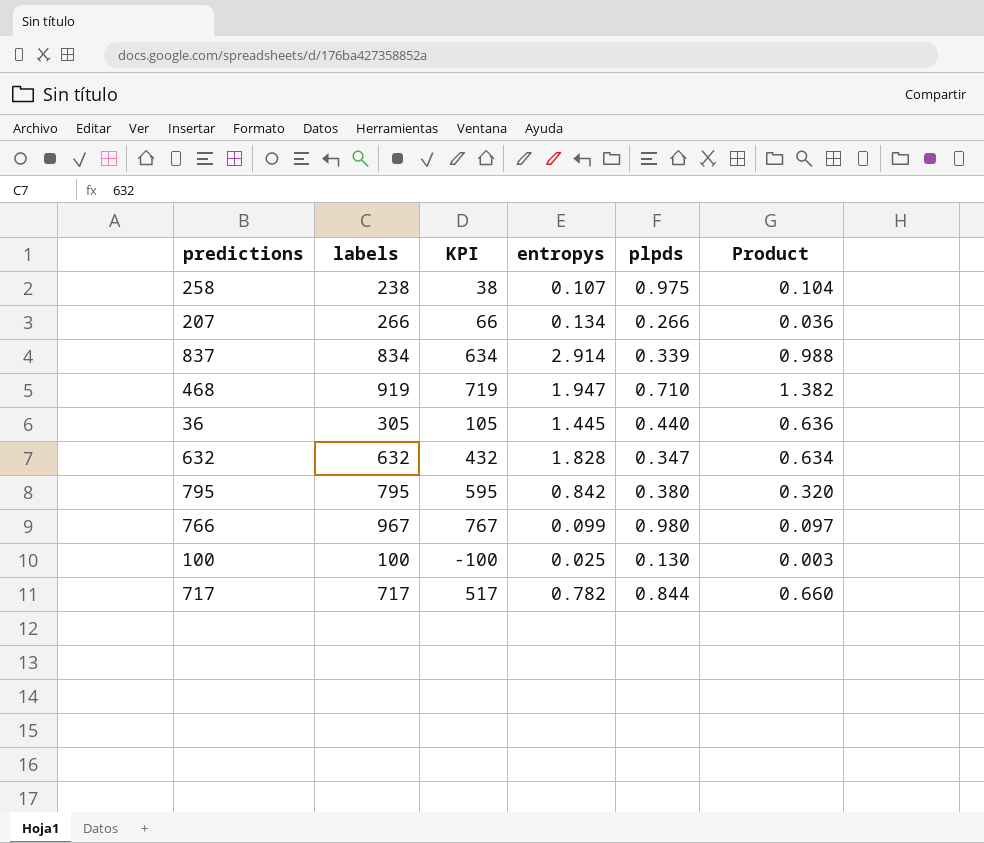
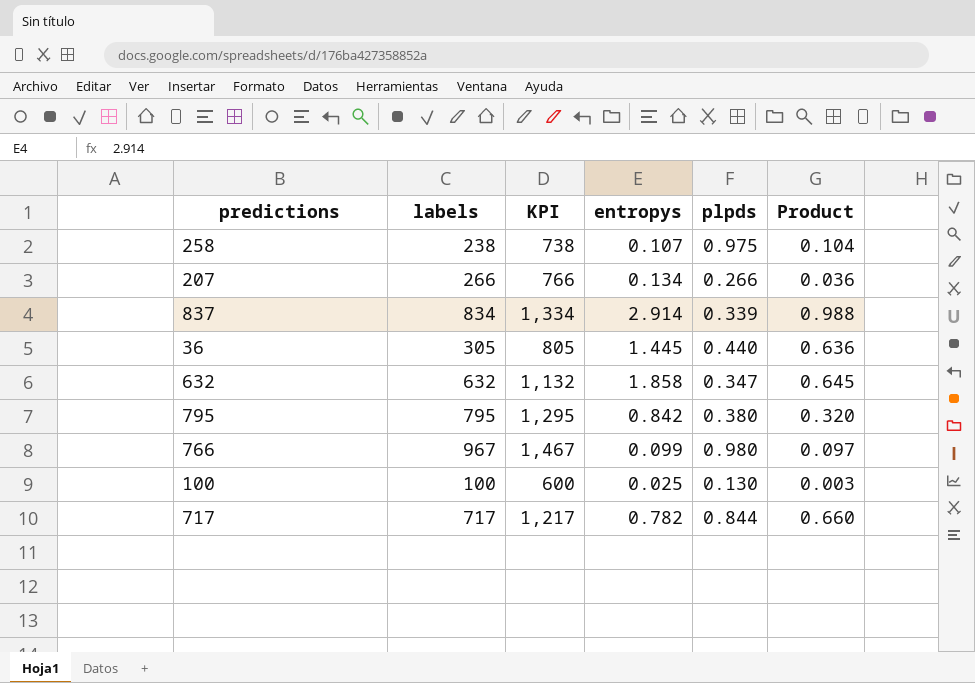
column KPI | formula: [labels] - 200 -> [labels] + 500
row 468: 919 | 719 | 1.947 | 0.710 | 1.382 -> none
632 | entropys: 1.828 -> 1.858
632 | Product: 0.634 -> 0.645

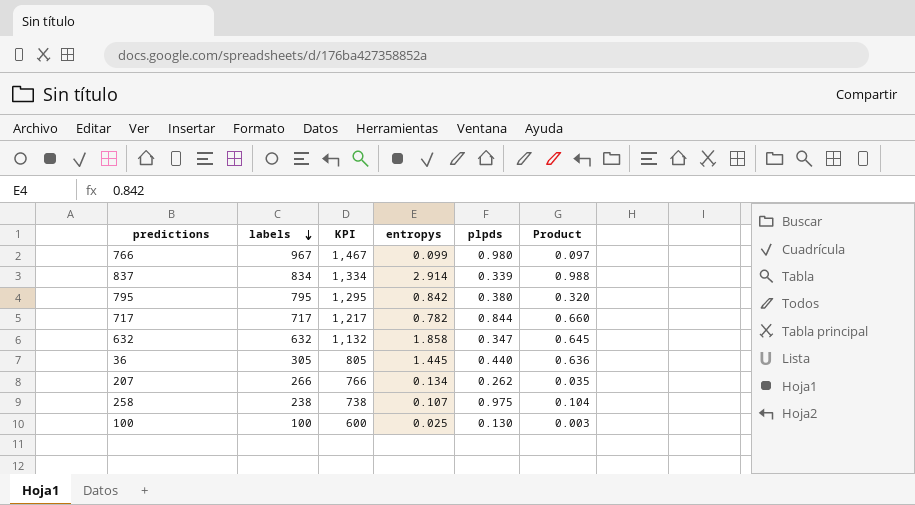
row order: none -> labels descending
207 | plpds: 0.266 -> 0.262
207 | Product: 0.036 -> 0.035

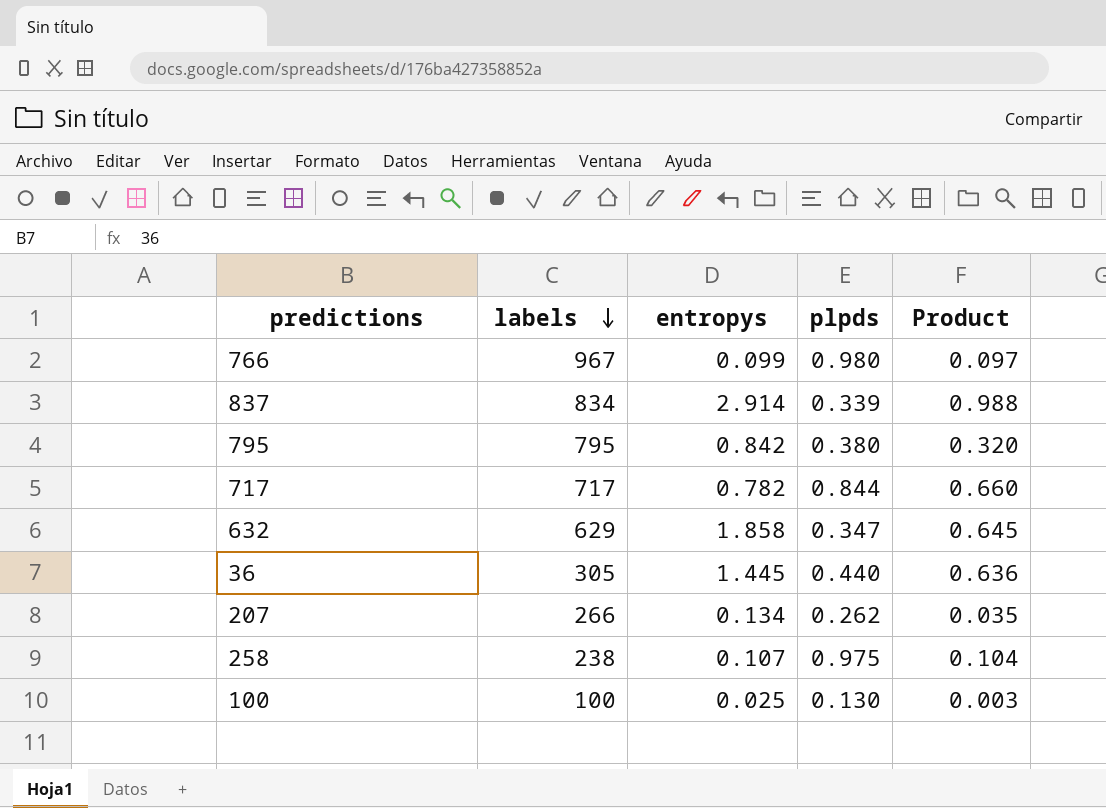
column KPI | formula: [labels] + 500 -> none
632 | labels: 632 -> 629

